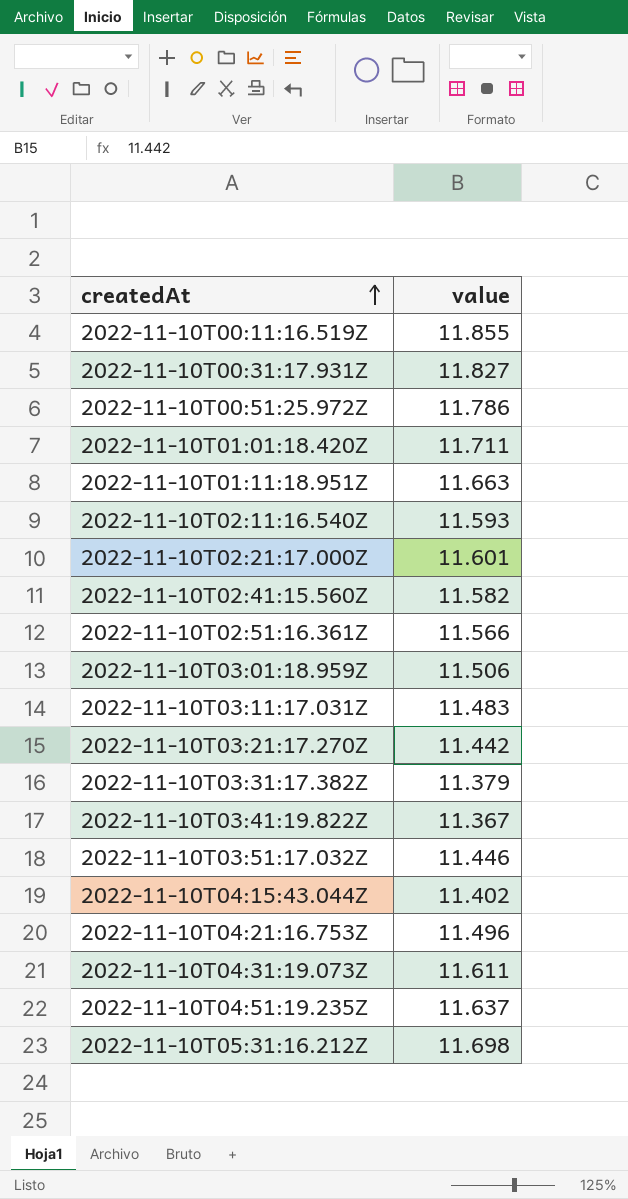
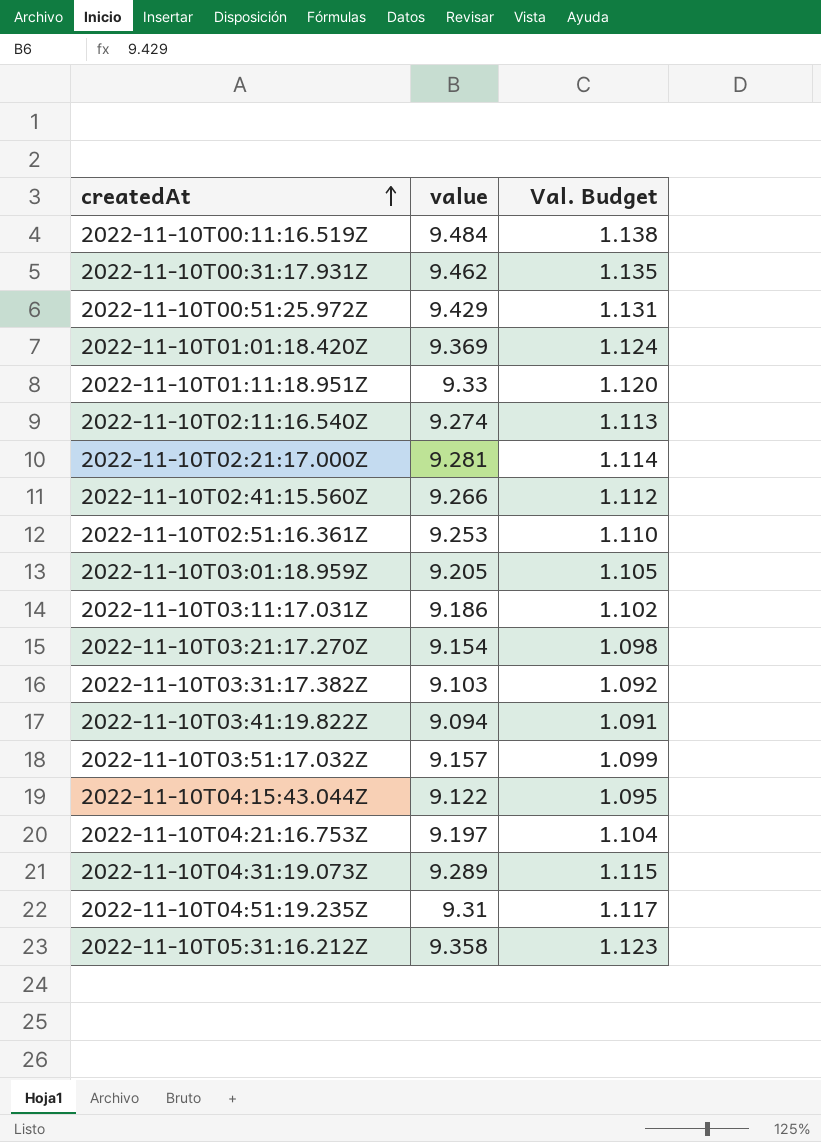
column Val. Budget | formula: none -> [value] * 0.12
2022-11-10T00:11:16.519Z | value: 11.855 -> 9.484
2022-11-10T00:31:17.931Z | value: 11.827 -> 9.462
2022-11-10T00:51:25.972Z | value: 11.786 -> 9.429
2022-11-10T01:01:18.420Z | value: 11.711 -> 9.369
2022-11-10T01:11:18.951Z | value: 11.663 -> 9.33
2022-11-10T02:11:16.540Z | value: 11.593 -> 9.274
2022-11-10T02:21:17.000Z | value: 11.601 -> 9.281
2022-11-10T02:41:15.560Z | value: 11.582 -> 9.266
2022-11-10T02:51:16.361Z | value: 11.566 -> 9.253
2022-11-10T03:01:18.959Z | value: 11.506 -> 9.205
2022-11-10T03:11:17.031Z | value: 11.483 -> 9.186
2022-11-10T03:21:17.270Z | value: 11.442 -> 9.154
2022-11-10T03:31:17.382Z | value: 11.379 -> 9.103
2022-11-10T03:41:19.822Z | value: 11.367 -> 9.094
2022-11-10T03:51:17.032Z | value: 11.446 -> 9.157
2022-11-10T04:15:43.044Z | value: 11.402 -> 9.122
2022-11-10T04:21:16.753Z | value: 11.496 -> 9.197
2022-11-10T04:31:19.073Z | value: 11.611 -> 9.289
2022-11-10T04:51:19.235Z | value: 11.637 -> 9.31
2022-11-10T05:31:16.212Z | value: 11.698 -> 9.358

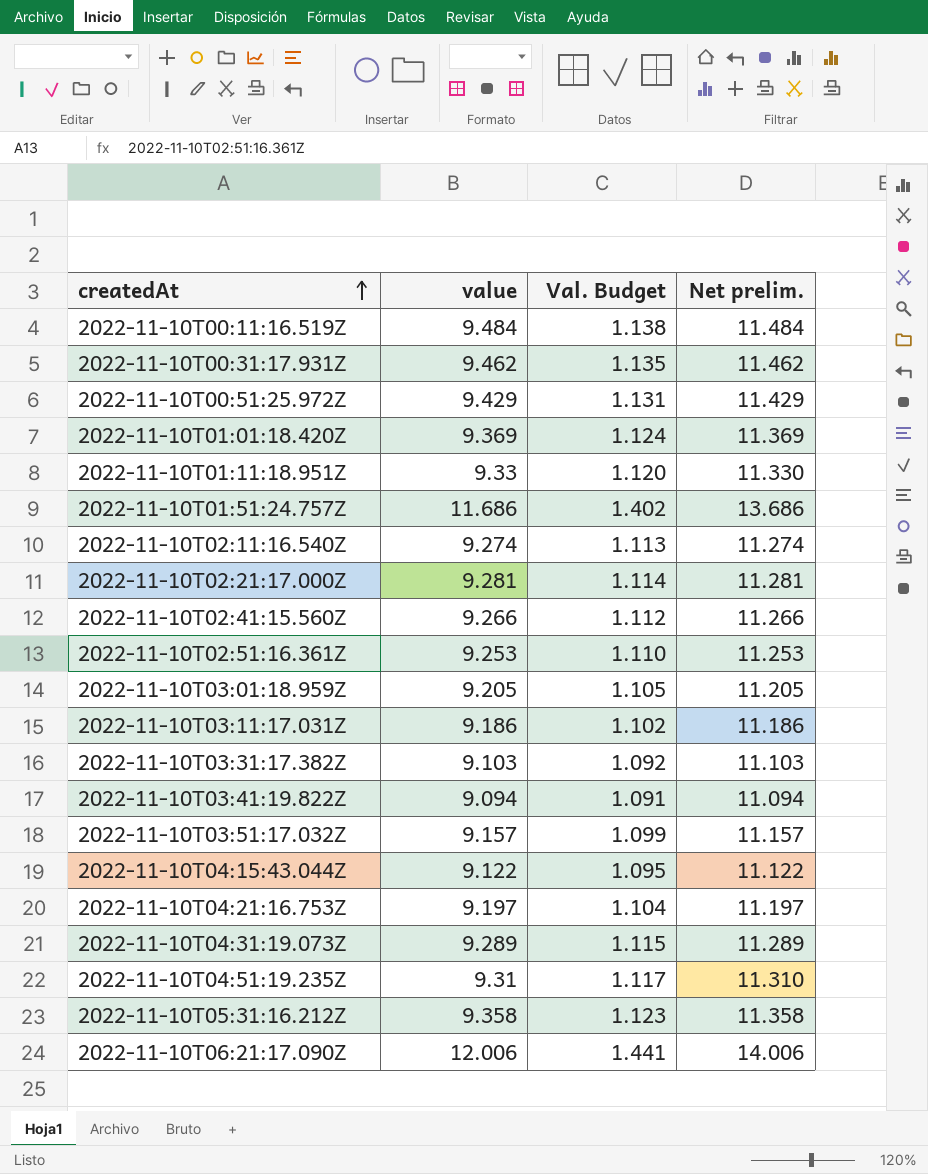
column Net prelim. | formula: none -> [value] + 2
row 2022-11-10T03:21:17.270Z: 9.154 | 1.098 -> none
row 2022-11-10T01:51:24.757Z: none -> 11.686 | 1.402 | 13.686
row 2022-11-10T06:21:17.090Z: none -> 12.006 | 1.441 | 14.006

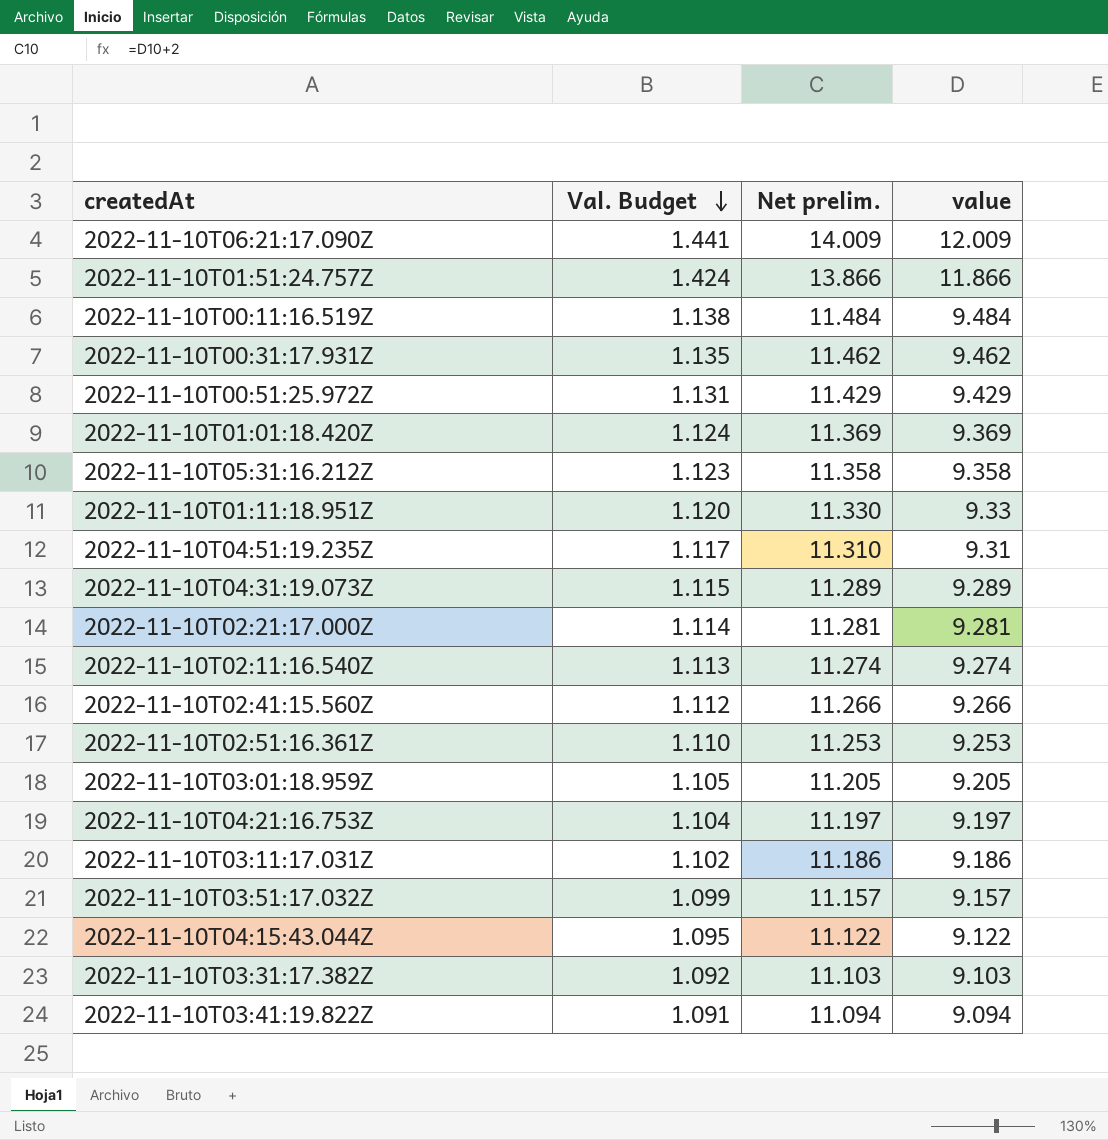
row order: createdAt ascending -> Val. Budget descending
column value | position: 2 -> 4
2022-11-10T06:21:17.090Z | Net prelim.: 14.006 -> 14.009
2022-11-10T06:21:17.090Z | value: 12.006 -> 12.009
2022-11-10T01:51:24.757Z | Val. Budget: 1.402 -> 1.424
2022-11-10T01:51:24.757Z | Net prelim.: 13.686 -> 13.866
2022-11-10T01:51:24.757Z | value: 11.686 -> 11.866

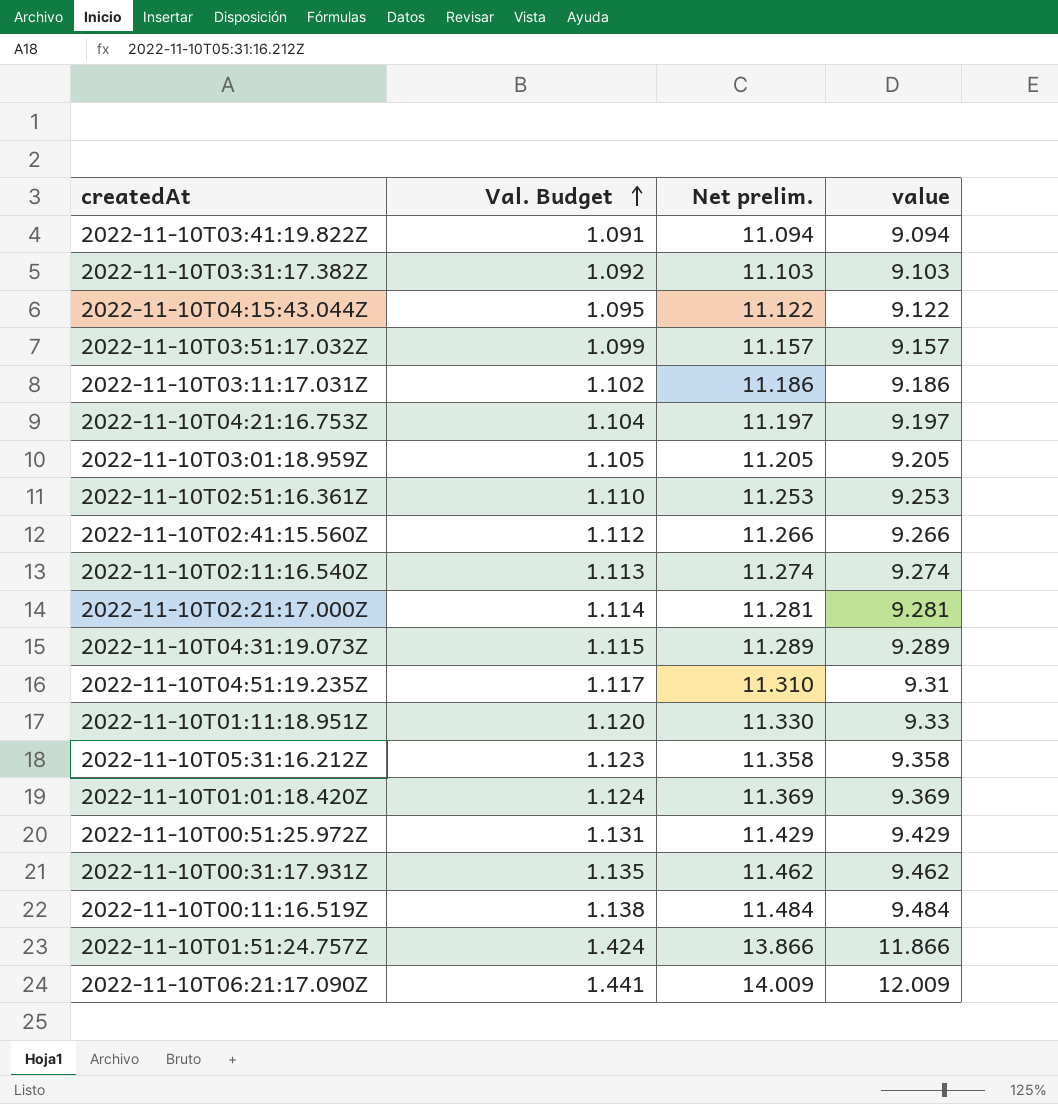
row order: Val. Budget descending -> Val. Budget ascending

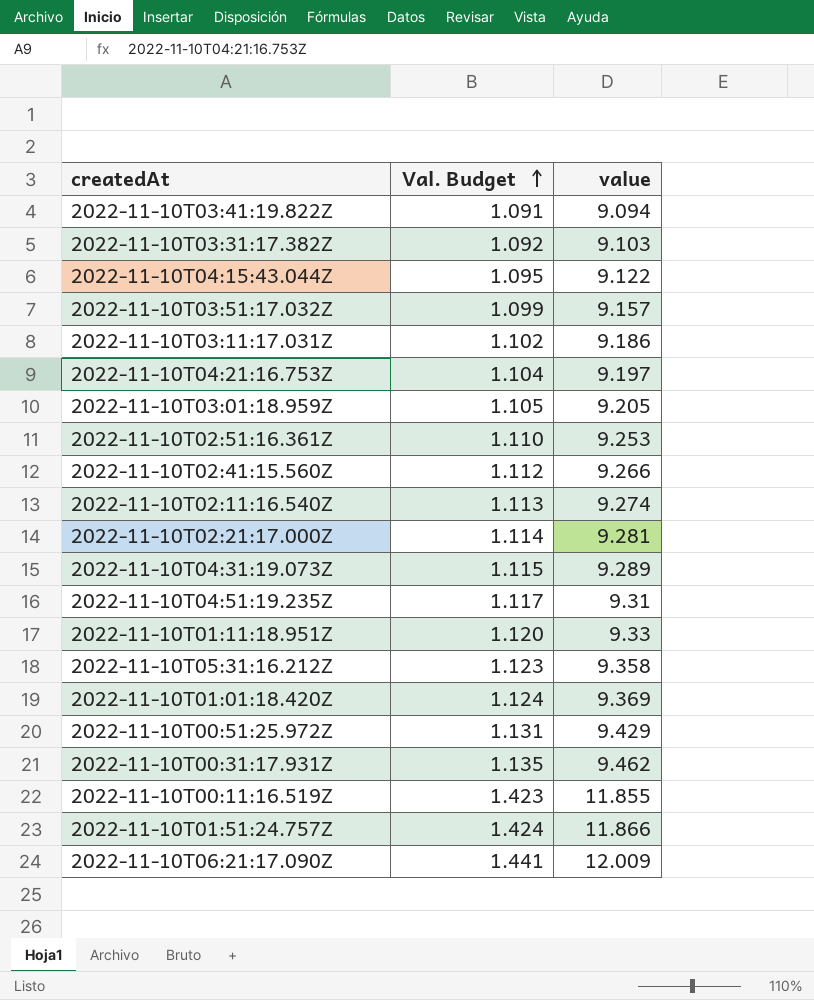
column Net prelim. | formula: [value] + 2 -> none
2022-11-10T00:11:16.519Z | Val. Budget: 1.138 -> 1.423
2022-11-10T00:11:16.519Z | value: 9.484 -> 11.855

